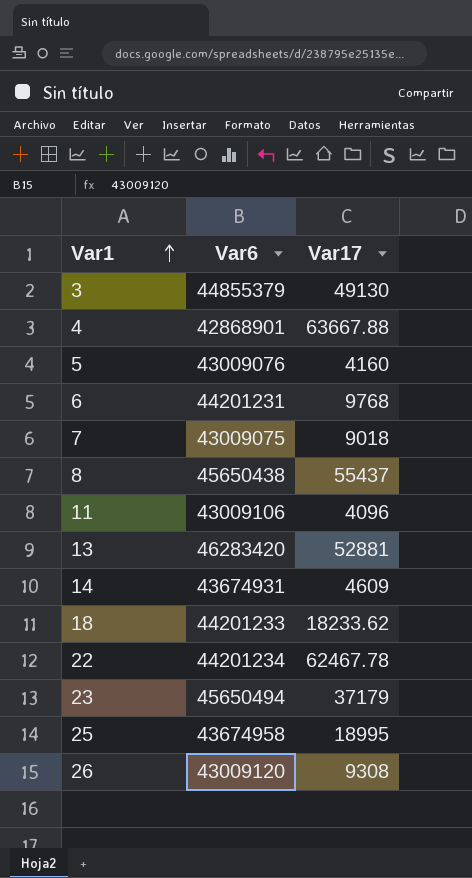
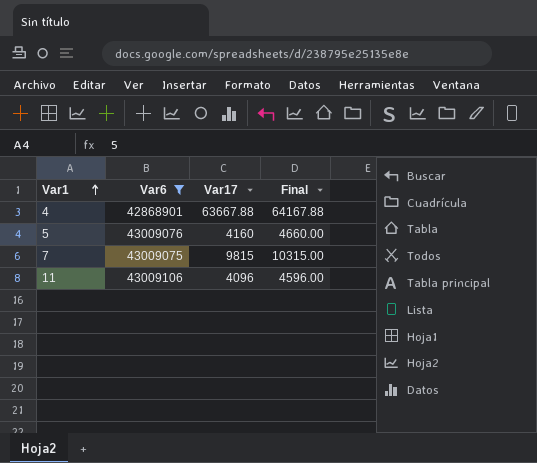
filter: none -> Var6 <= 43009106
column Final | formula: none -> [Var17] + 500
7 | Var17: 9018 -> 9815

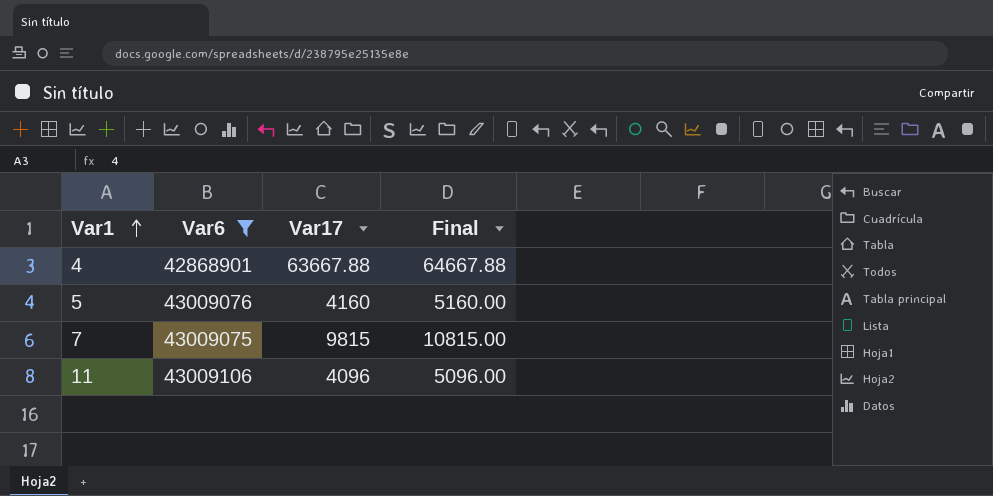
column Final | formula: [Var17] + 500 -> [Var17] + 1000

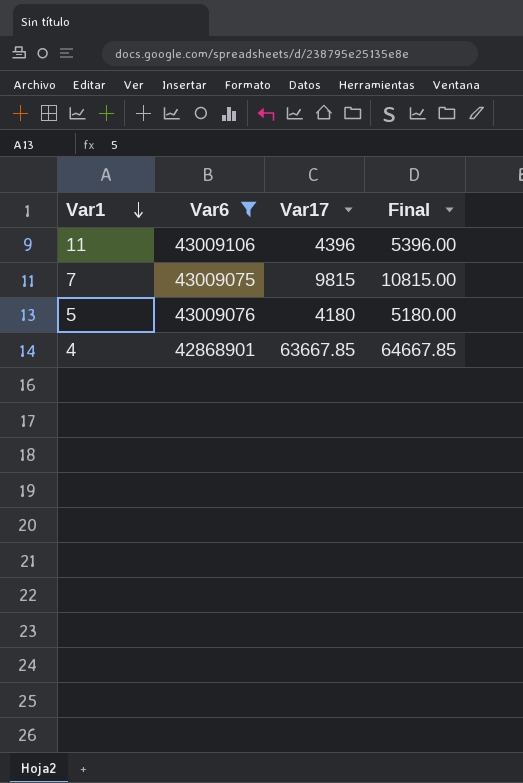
row order: Var1 ascending -> Var1 descending
11 | Var17: 4096 -> 4396
11 | Final: 5096.00 -> 5396.00
5 | Var17: 4160 -> 4180
5 | Final: 5160.00 -> 5180.00
4 | Var17: 63667.88 -> 63667.85
4 | Final: 64667.88 -> 64667.85

